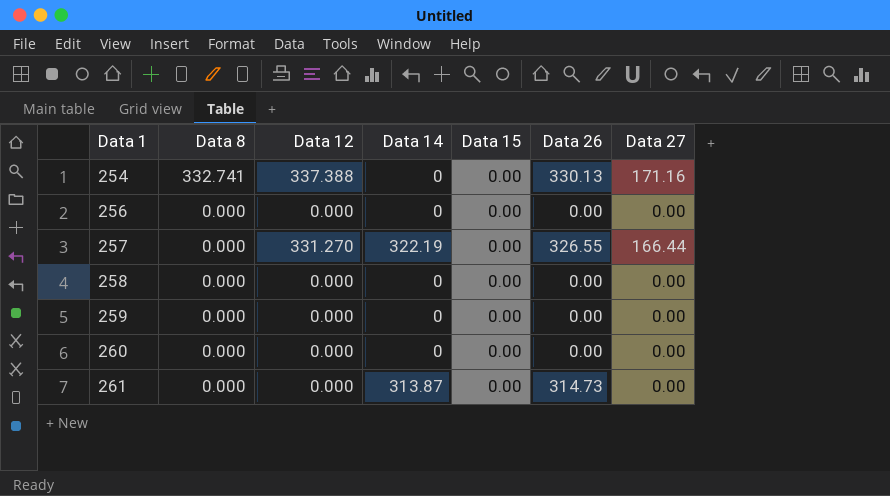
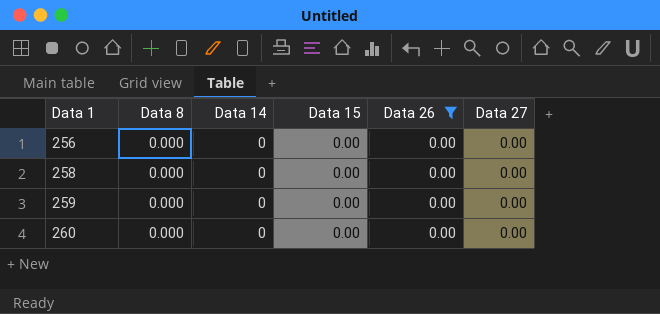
filter: none -> Data 26 = 0.00
column Data 12 | position: 3 -> none

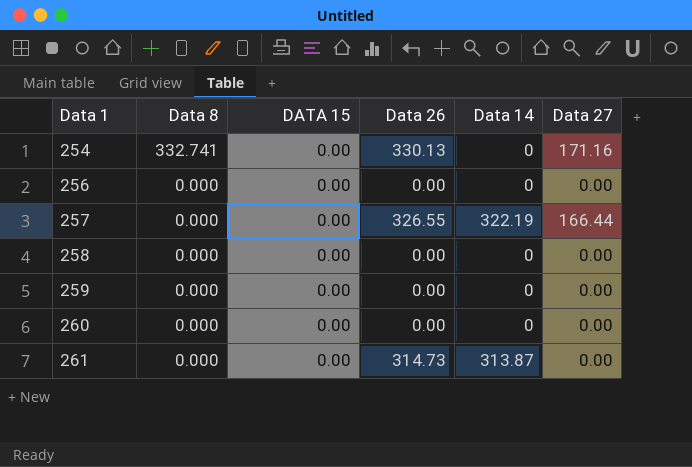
filter: Data 26 = 0.00 -> none
column name: Data 15 -> DATA 15
column Data 14 | position: 3 -> 5

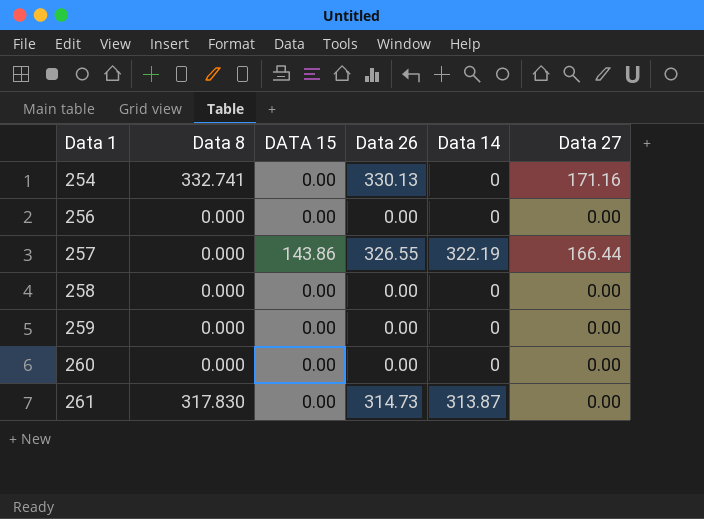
257 | DATA 15: 0.00 -> 143.86
261 | Data 8: 0.000 -> 317.830

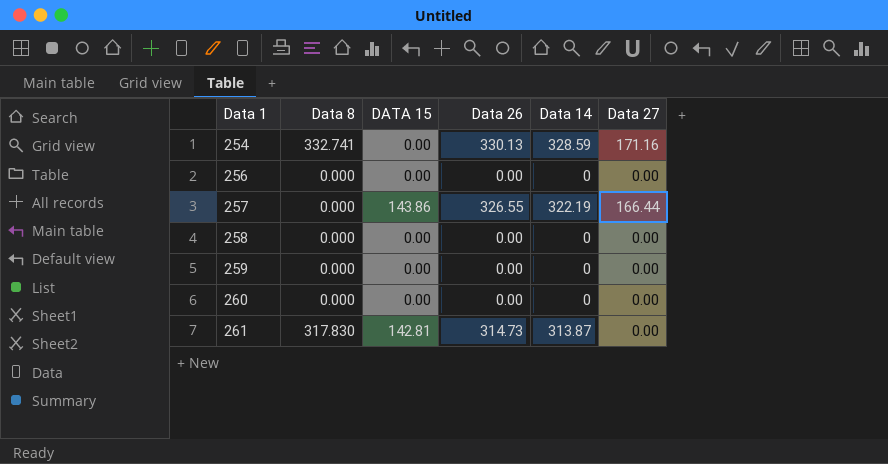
254 | Data 14: 0 -> 328.59
261 | DATA 15: 0.00 -> 142.81

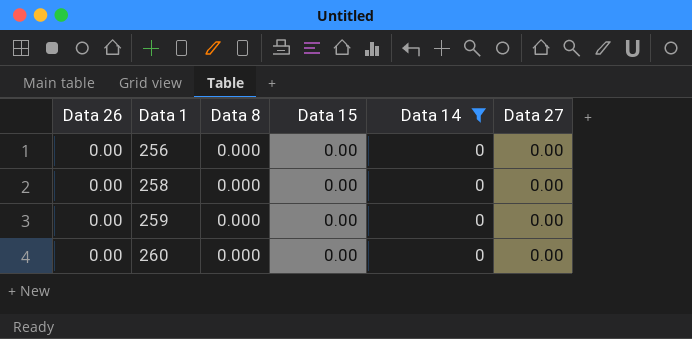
filter: none -> Data 14 = 0
column Data 26 | position: 4 -> 1
column name: DATA 15 -> Data 15

